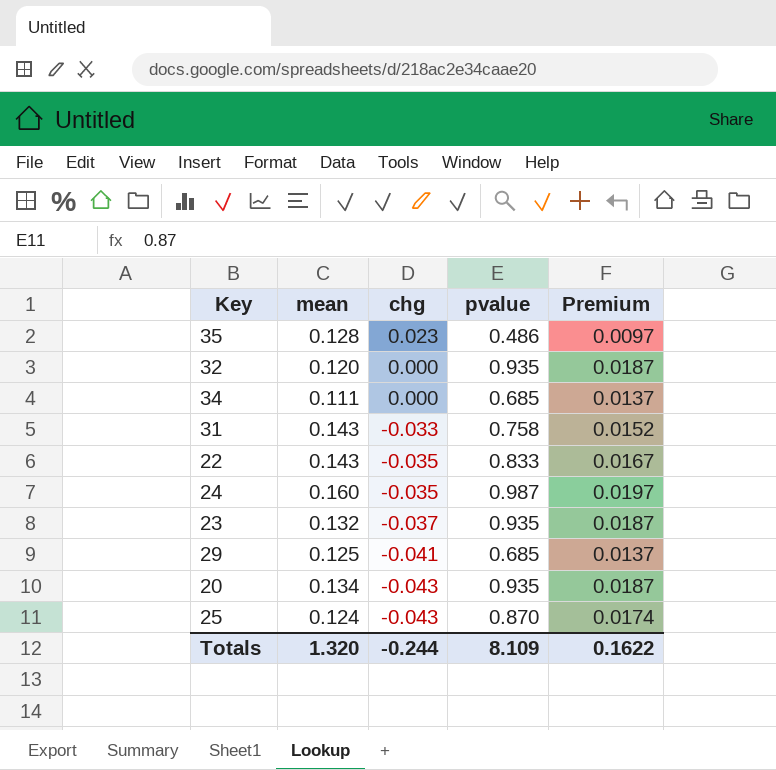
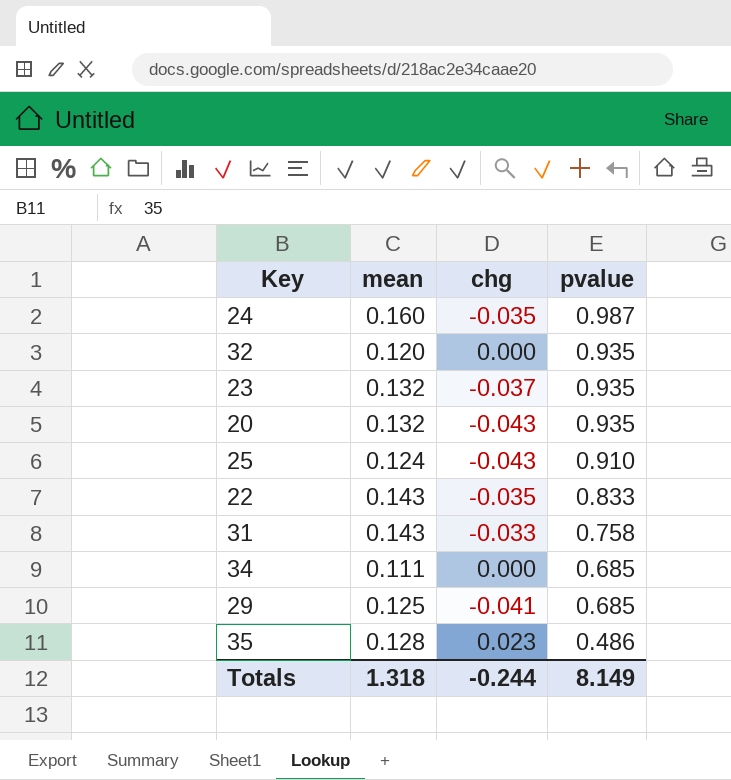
row order: chg descending -> pvalue descending
column Premium | formula: [pvalue] * 0.02 -> none
20 | mean: 0.134 -> 0.132
25 | pvalue: 0.870 -> 0.910
Totals | mean: 1.320 -> 1.318
Totals | pvalue: 8.109 -> 8.149

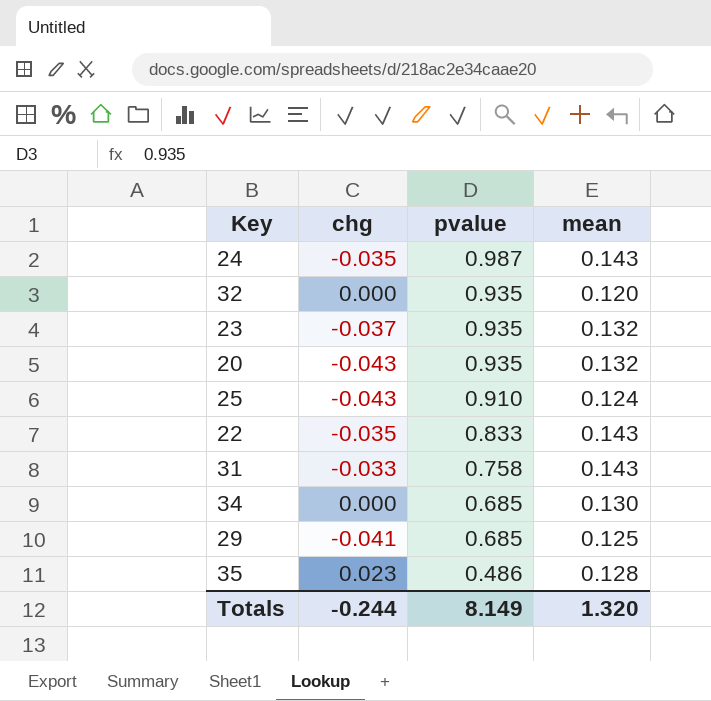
column mean | position: 2 -> 4
24 | mean: 0.160 -> 0.143
34 | mean: 0.111 -> 0.130
Totals | mean: 1.318 -> 1.320

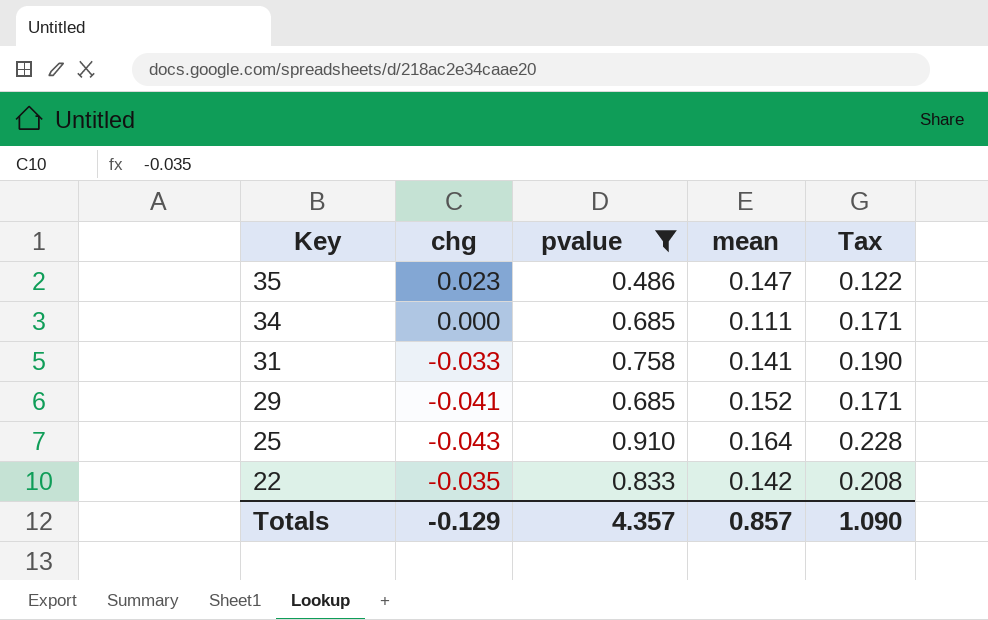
filter: none -> pvalue <= 0.910
row order: pvalue descending -> Key descending
column Tax | formula: none -> [pvalue] * 0.25
35 | mean: 0.128 -> 0.147
34 | mean: 0.130 -> 0.111
31 | mean: 0.143 -> 0.141
29 | mean: 0.125 -> 0.152
25 | mean: 0.124 -> 0.164
22 | mean: 0.143 -> 0.142
Totals | chg: -0.244 -> -0.129
Totals | pvalue: 8.149 -> 4.357
Totals | mean: 1.320 -> 0.857

